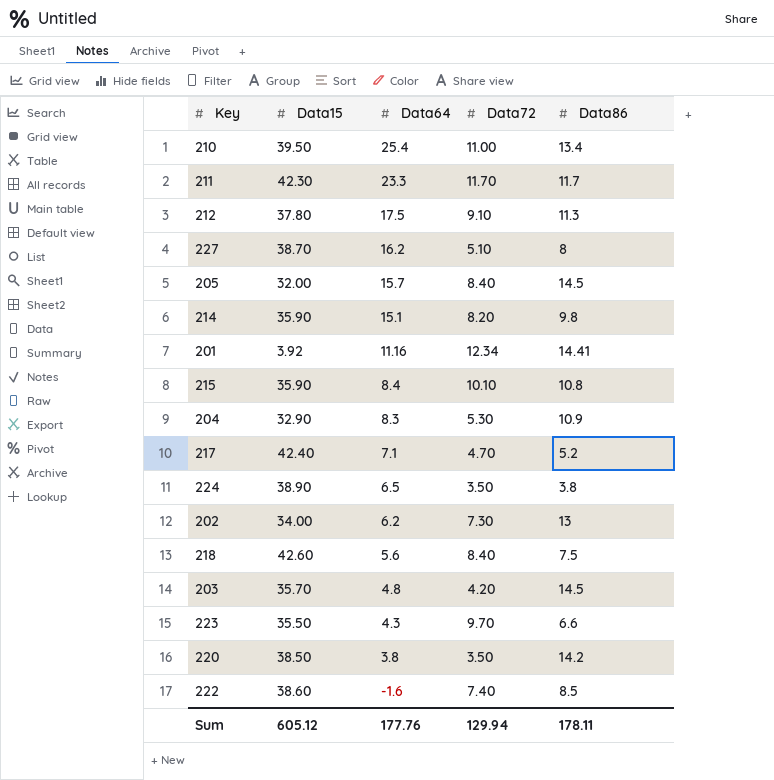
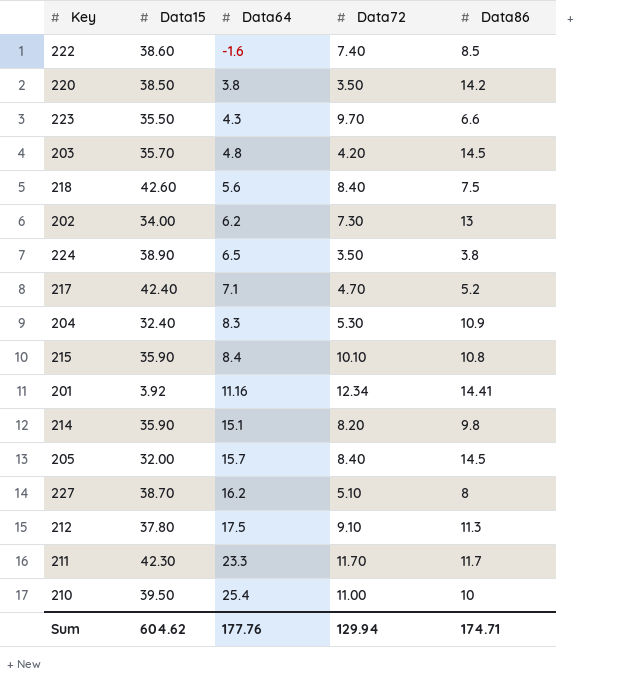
row order: Data64 descending -> Data64 ascending
204 | Data15: 32.90 -> 32.40
210 | Data86: 13.4 -> 10
Sum | Data15: 605.12 -> 604.62
Sum | Data86: 178.11 -> 174.71

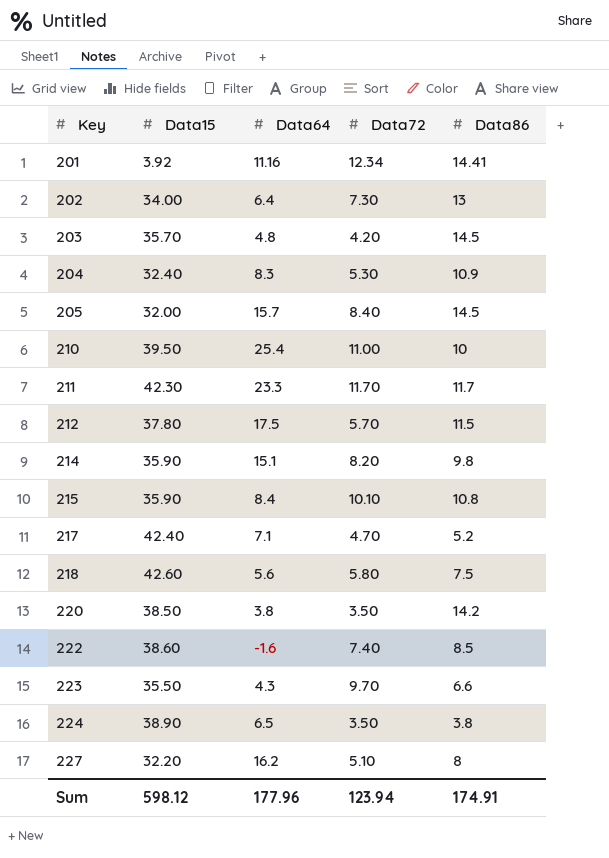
row order: Data64 ascending -> Key ascending
202 | Data64: 6.2 -> 6.4
212 | Data72: 9.10 -> 5.70
212 | Data86: 11.3 -> 11.5
218 | Data72: 8.40 -> 5.80
227 | Data15: 38.70 -> 32.20
Sum | Data15: 604.62 -> 598.12
Sum | Data64: 177.76 -> 177.96
Sum | Data72: 129.94 -> 123.94
Sum | Data86: 174.71 -> 174.91

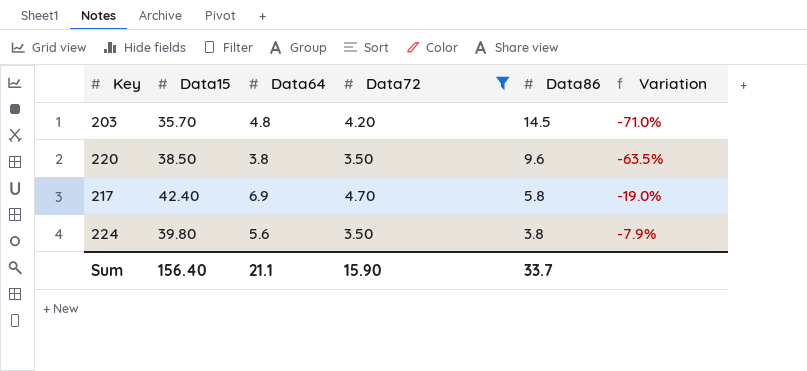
filter: none -> Data72 <= 4.70
row order: Key ascending -> Data86 descending
column Variation | formula: none -> ([Data72] - [Data86]) / [Data86]
220 | Data86: 14.2 -> 9.6
217 | Data64: 7.1 -> 6.9
217 | Data86: 5.2 -> 5.8
224 | Data15: 38.90 -> 39.80
224 | Data64: 6.5 -> 5.6
Sum | Data15: 598.12 -> 156.40
Sum | Data64: 177.96 -> 21.1
Sum | Data72: 123.94 -> 15.90
Sum | Data86: 174.91 -> 33.7

